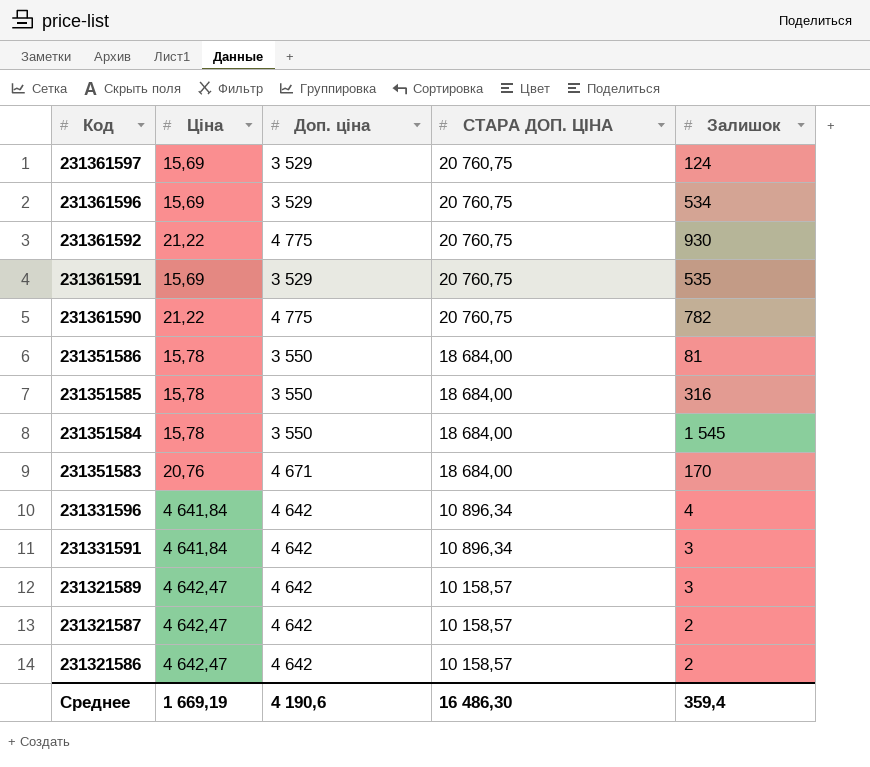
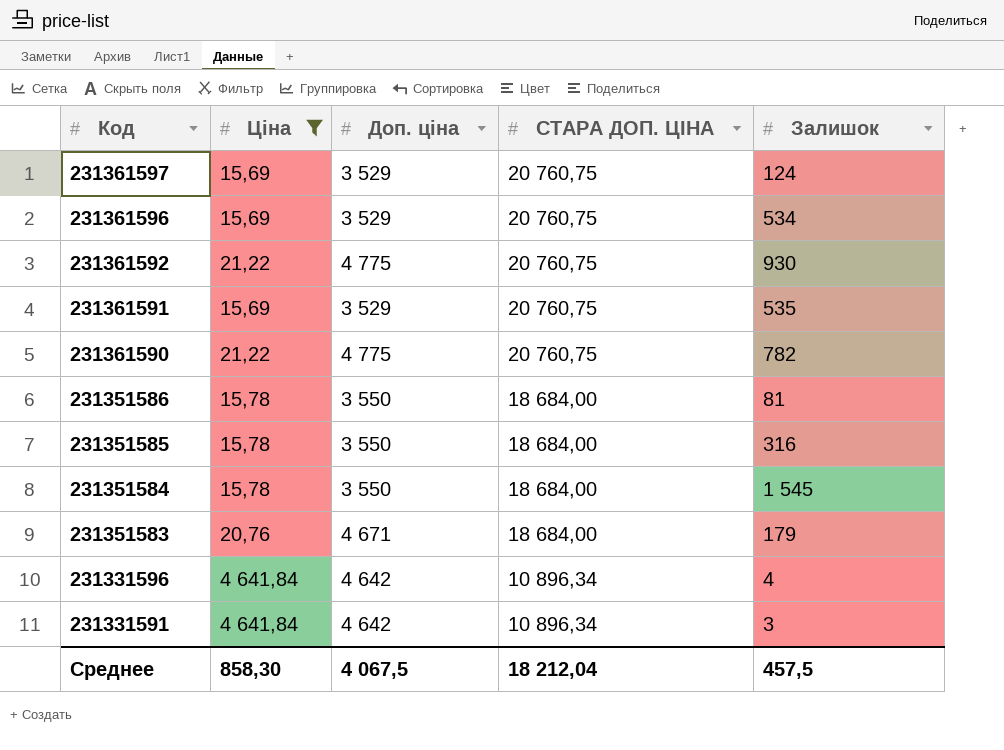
filter: none -> Ціна != 4 642,47
231351583 | Залишок: 170 -> 179
Среднее | Ціна: 1 669,19 -> 858,30
Среднее | Доп. ціна: 4 190,6 -> 4 067,5
Среднее | СТАРА ДОП. ЦІНА: 16 486,30 -> 18 212,04
Среднее | Залишок: 359,4 -> 457,5

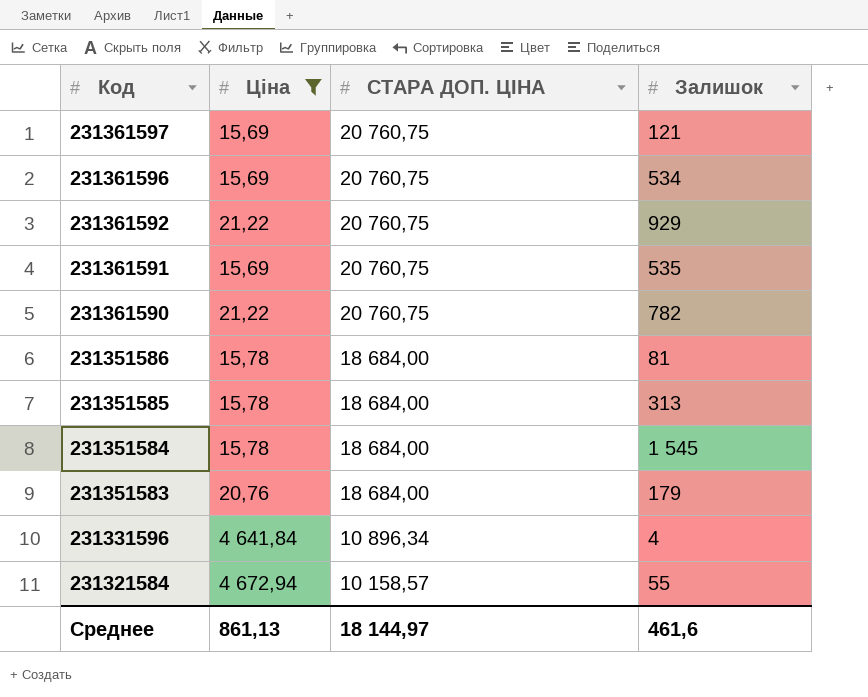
column Доп. ціна | position: 3 -> none
row 231331591: 4 641,84 | 4 642 | 10 896,34 | 3 -> none
231361597 | Залишок: 124 -> 121
231361592 | Залишок: 930 -> 929
231351585 | Залишок: 316 -> 313
row 231321584: none -> 4 672,94 | 10 158,57 | 55
Среднее | Ціна: 858,30 -> 861,13
Среднее | СТАРА ДОП. ЦІНА: 18 212,04 -> 18 144,97
Среднее | Залишок: 457,5 -> 461,6

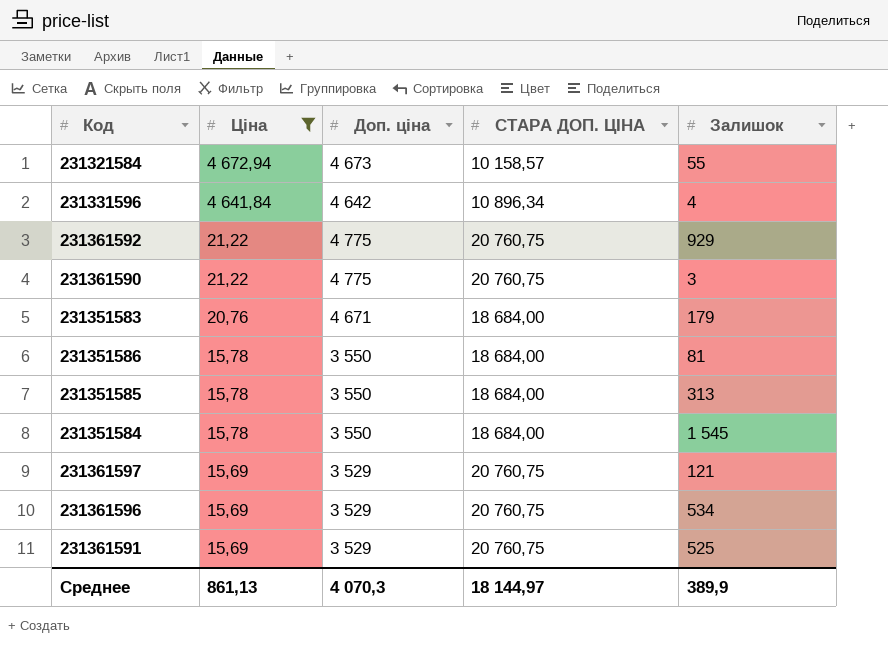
row order: Код descending -> Ціна descending
column Доп. ціна | position: none -> 3
231361590 | Залишок: 782 -> 3
231361591 | Залишок: 535 -> 525
Среднее | Залишок: 461,6 -> 389,9

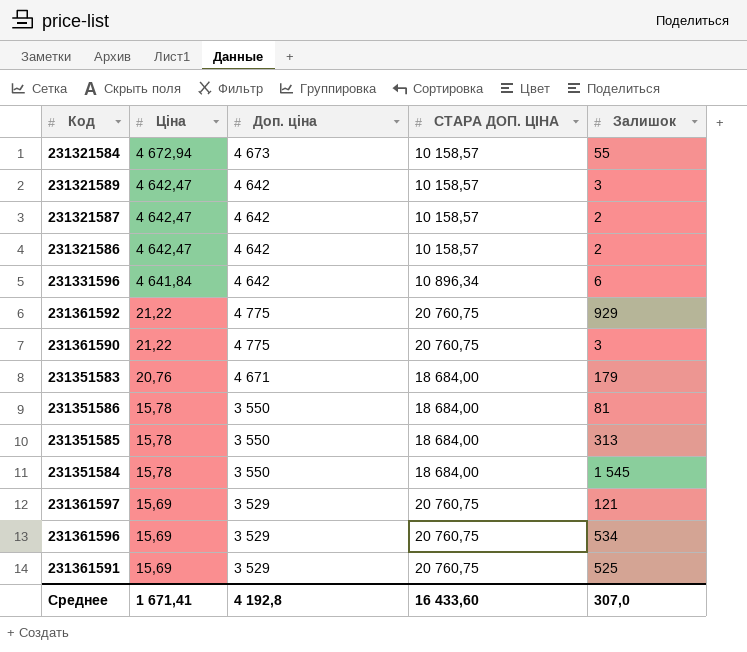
filter: Ціна != 4 642,47 -> none
231331596 | Залишок: 4 -> 6
Среднее | Ціна: 861,13 -> 1 671,41
Среднее | Доп. ціна: 4 070,3 -> 4 192,8
Среднее | СТАРА ДОП. ЦІНА: 18 144,97 -> 16 433,60
Среднее | Залишок: 389,9 -> 307,0

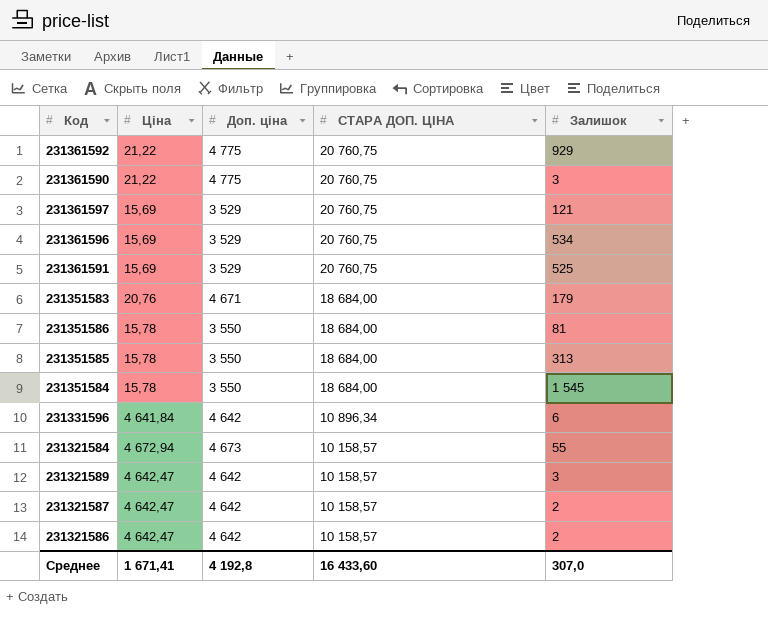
row order: Ціна descending -> СТАРА ДОП. ЦІНА descending

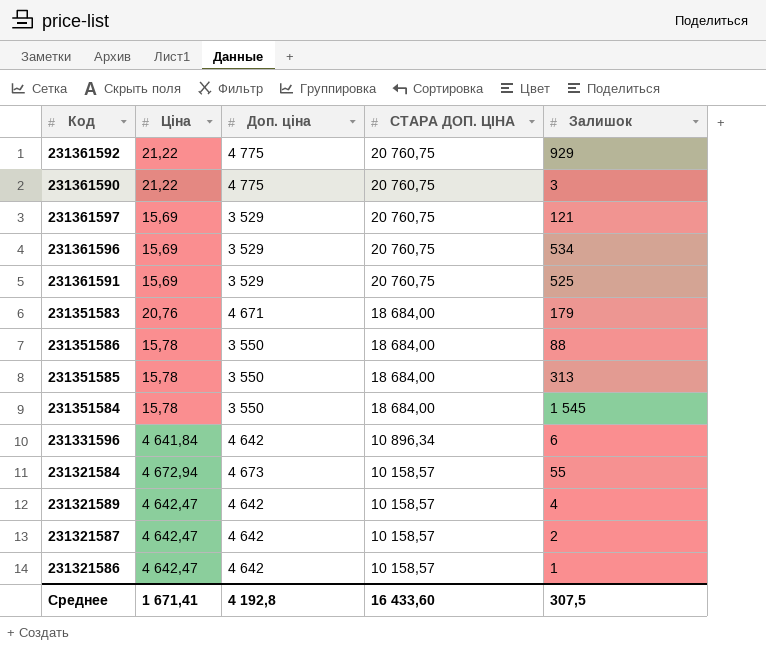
231351586 | Залишок: 81 -> 88
231321589 | Залишок: 3 -> 4
231321586 | Залишок: 2 -> 1
Среднее | Залишок: 307,0 -> 307,5

